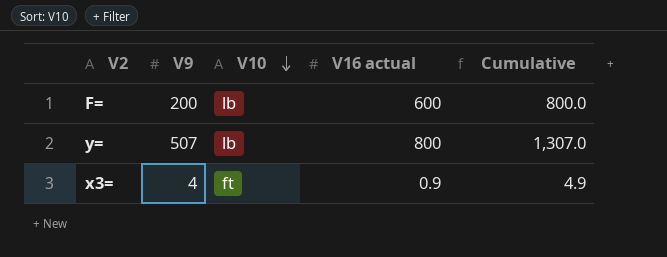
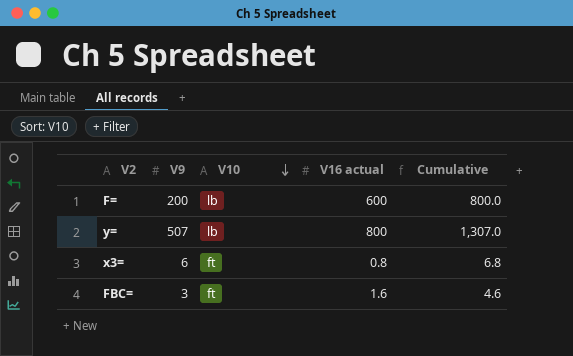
x3= | V9: 4 -> 6
x3= | V16 actual: 0.9 -> 0.8
x3= | Cumulative: 4.9 -> 6.8
row FBC=: none -> 3 | ft | 1.6 | 4.6

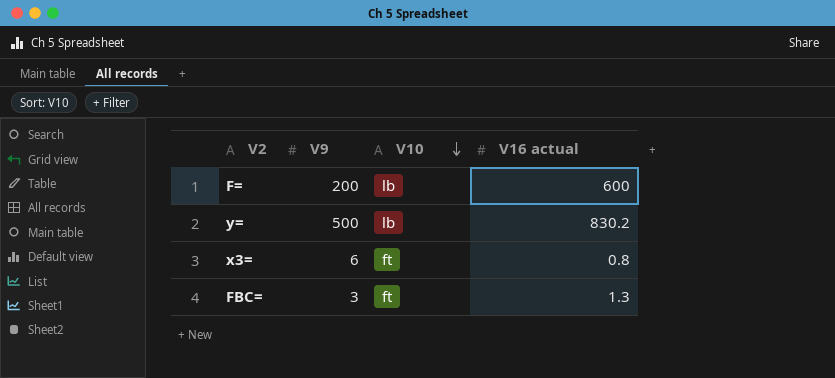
column Cumulative | formula: [V9] + [V16 actual] -> none
y= | V9: 507 -> 500
y= | V16 actual: 800 -> 830.2
FBC= | V16 actual: 1.6 -> 1.3

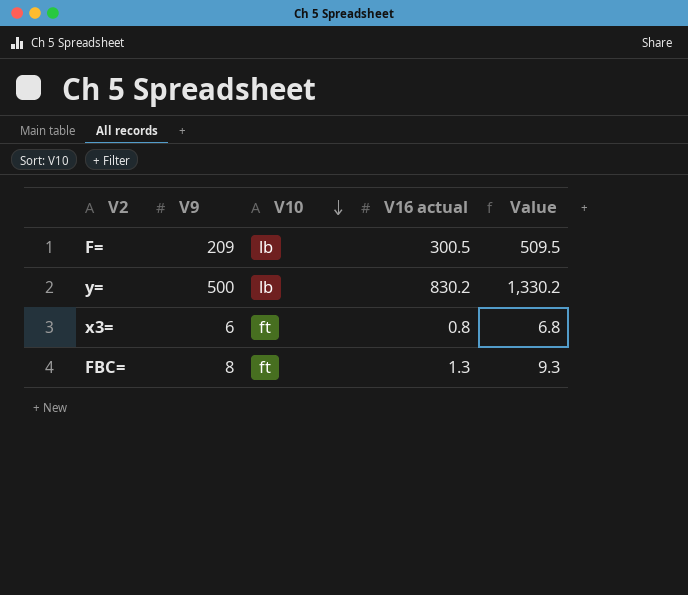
column Value | formula: none -> [V9] + [V16 actual]
F= | V9: 200 -> 209
F= | V16 actual: 600 -> 300.5
FBC= | V9: 3 -> 8

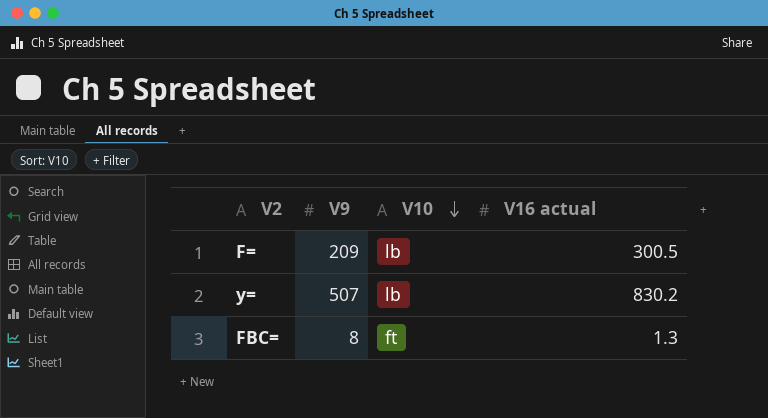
column Value | formula: [V9] + [V16 actual] -> none
row x3=: 6 | ft | 0.8 | 6.8 -> none
y= | V9: 500 -> 507

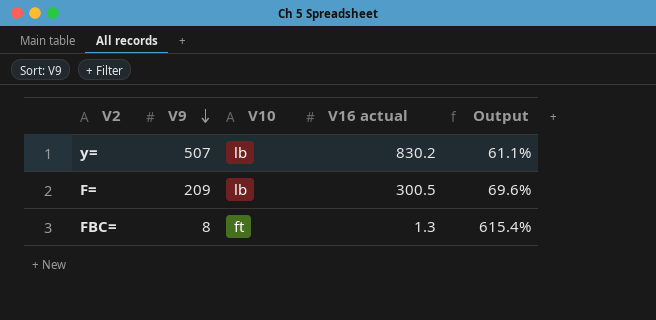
row order: V10 descending -> V9 descending
column Output | formula: none -> [V9] / [V16 actual]

